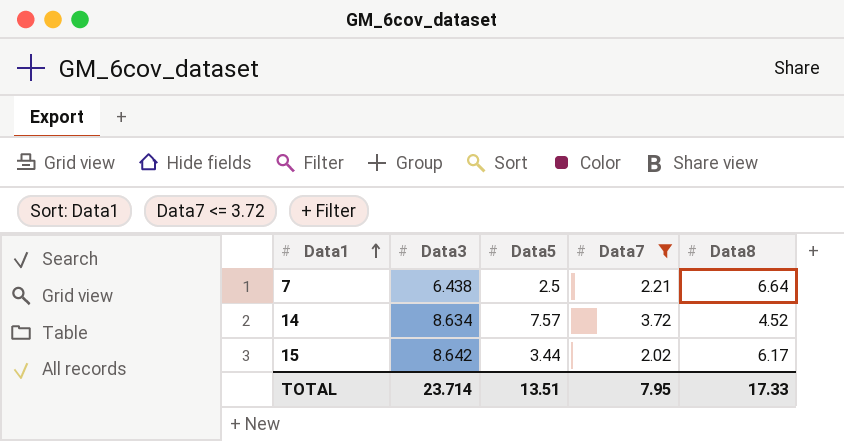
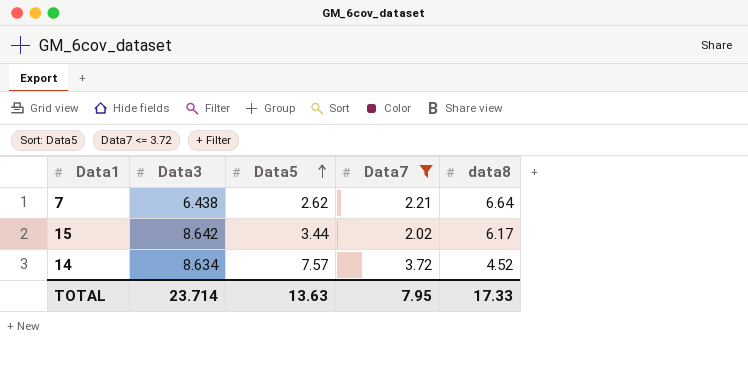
row order: Data1 ascending -> Data5 ascending
column name: Data8 -> data8
7 | Data5: 2.5 -> 2.62
TOTAL | Data5: 13.51 -> 13.63

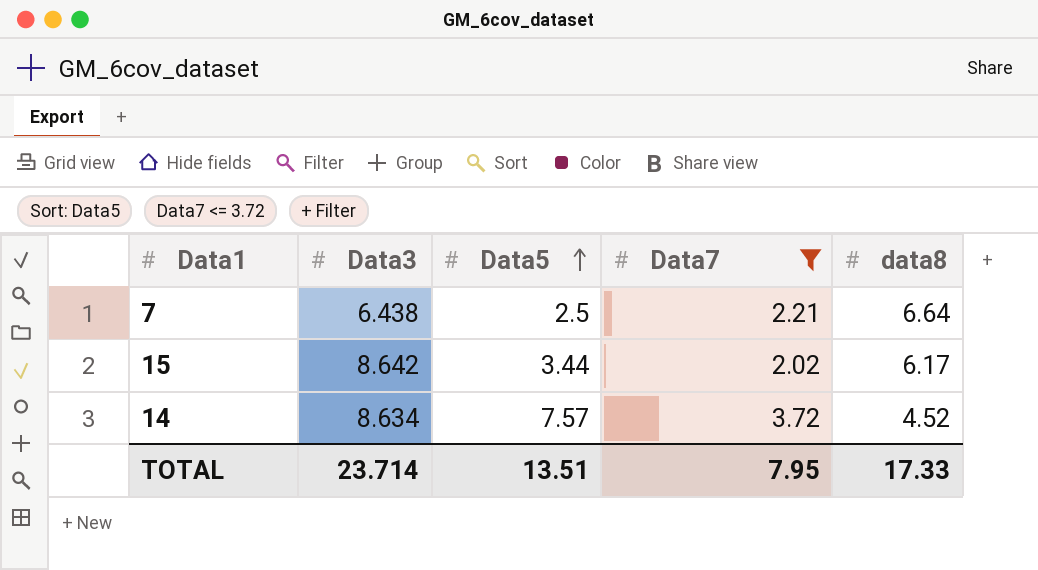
7 | Data5: 2.62 -> 2.5
TOTAL | Data5: 13.63 -> 13.51

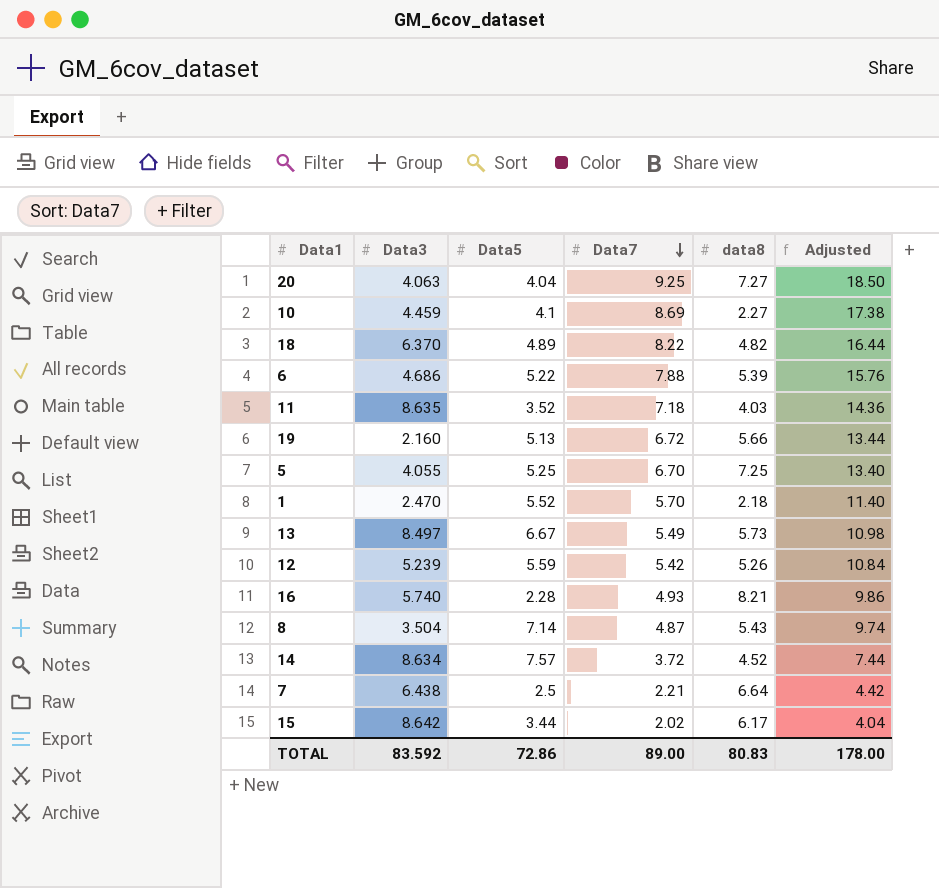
filter: Data7 <= 3.72 -> none
row order: Data5 ascending -> Data7 descending
column Adjusted | formula: none -> [Data7] * 2
TOTAL | Data3: 23.714 -> 83.592
TOTAL | Data5: 13.51 -> 72.86
TOTAL | Data7: 7.95 -> 89.00
TOTAL | data8: 17.33 -> 80.83

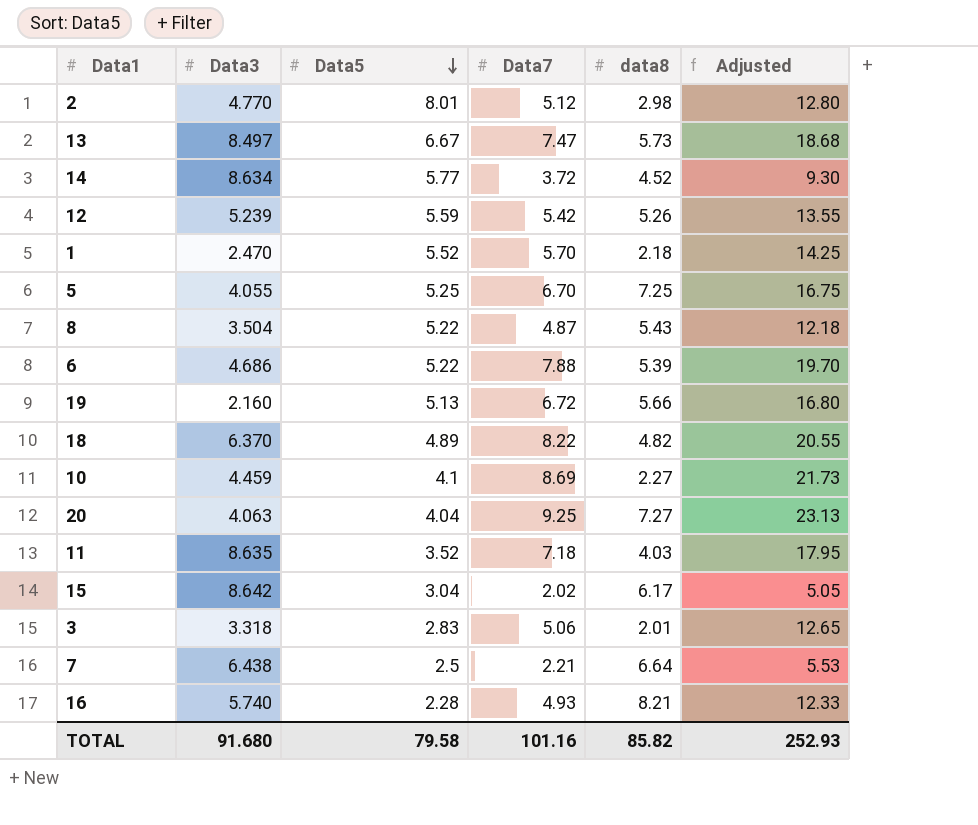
row order: Data7 descending -> Data5 descending
column Adjusted | formula: [Data7] * 2 -> [Data7] * 2.5
row 2: none -> 4.770 | 8.01 | 5.12 | 2.98 | 12.80
13 | Data7: 5.49 -> 7.47
14 | Data5: 7.57 -> 5.77
8 | Data5: 7.14 -> 5.22
15 | Data5: 3.44 -> 3.04
row 3: none -> 3.318 | 2.83 | 5.06 | 2.01 | 12.65
TOTAL | Data3: 83.592 -> 91.680
TOTAL | Data5: 72.86 -> 79.58
TOTAL | Data7: 89.00 -> 101.16
TOTAL | data8: 80.83 -> 85.82
TOTAL | Adjusted: 178.00 -> 252.93

